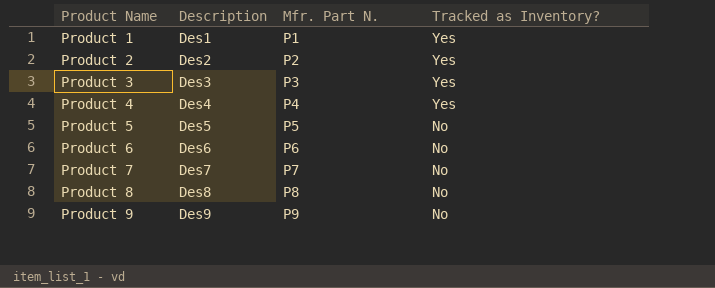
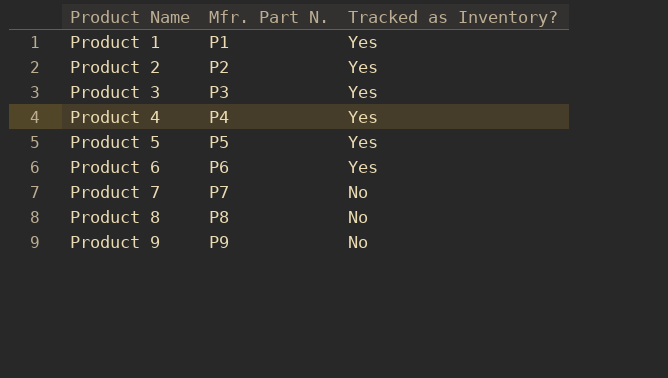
column Description | position: 2 -> none
Product 5 | Tracked as Inventory?: No -> Yes
Product 6 | Tracked as Inventory?: No -> Yes

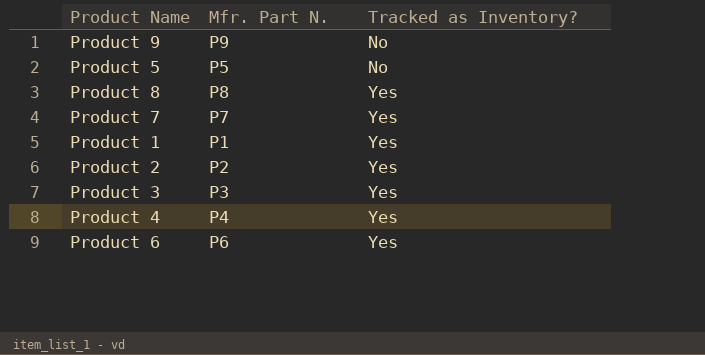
row order: Product Name ascending -> Tracked as Inventory? ascending
Product 5 | Tracked as Inventory?: Yes -> No
Product 8 | Tracked as Inventory?: No -> Yes
Product 7 | Tracked as Inventory?: No -> Yes

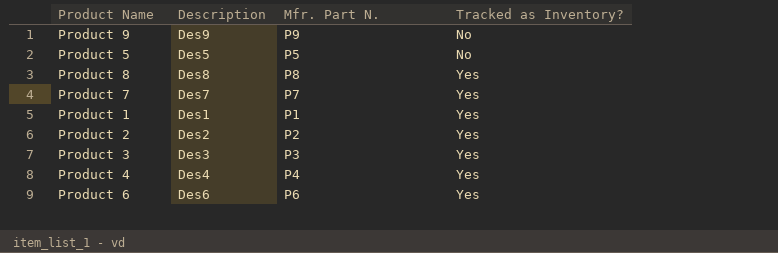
column Description | position: none -> 2

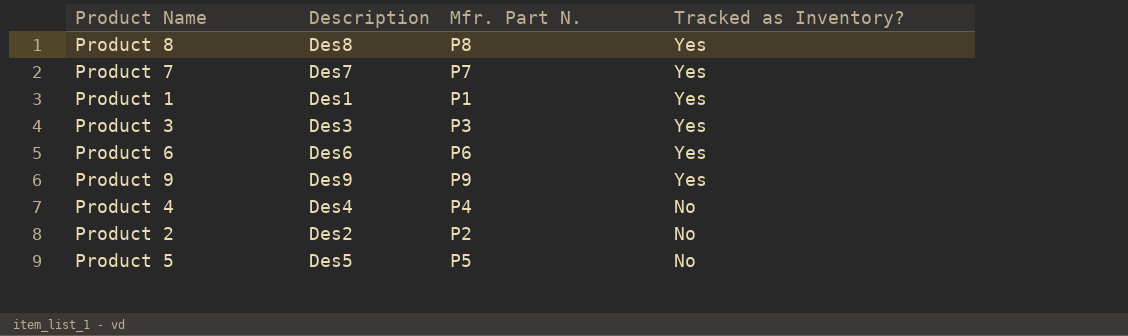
row order: Tracked as Inventory? ascending -> Tracked as Inventory? descending
Product 9 | Tracked as Inventory?: No -> Yes
Product 4 | Tracked as Inventory?: Yes -> No
Product 2 | Tracked as Inventory?: Yes -> No

